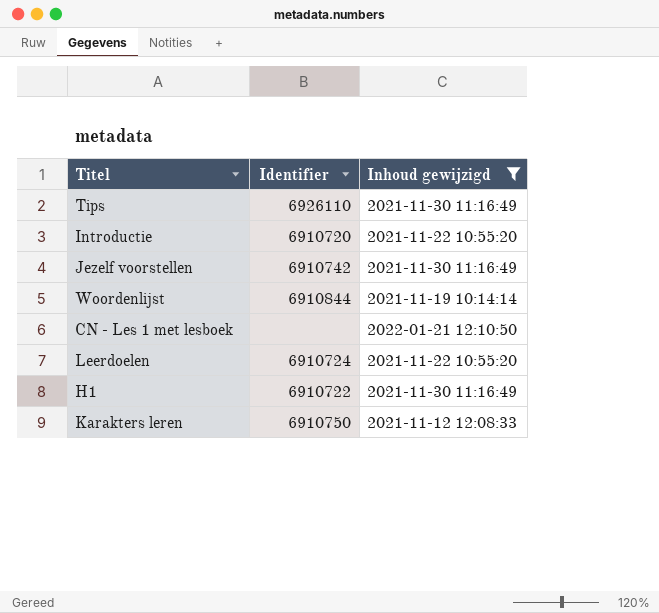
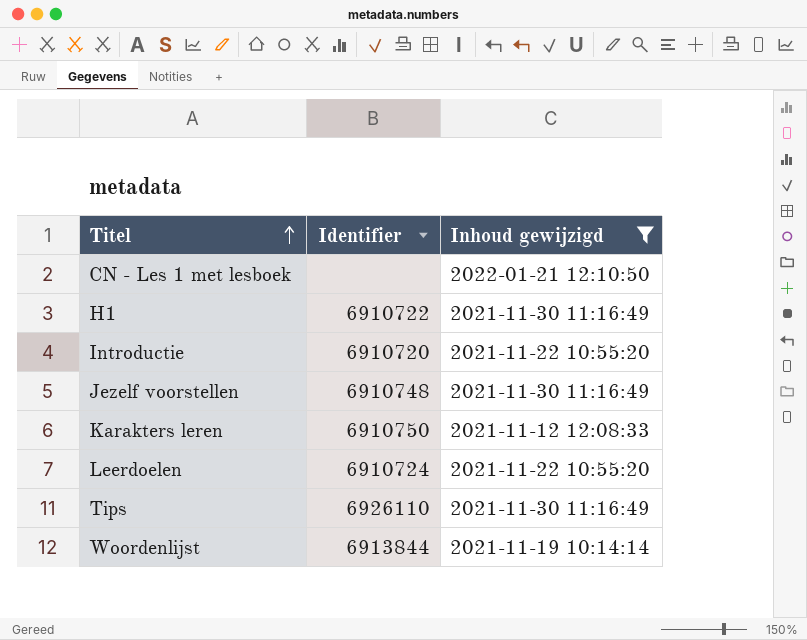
row order: none -> Titel ascending
Jezelf voorstellen | Identifier: 6910742 -> 6910748
Woordenlijst | Identifier: 6910844 -> 6913844

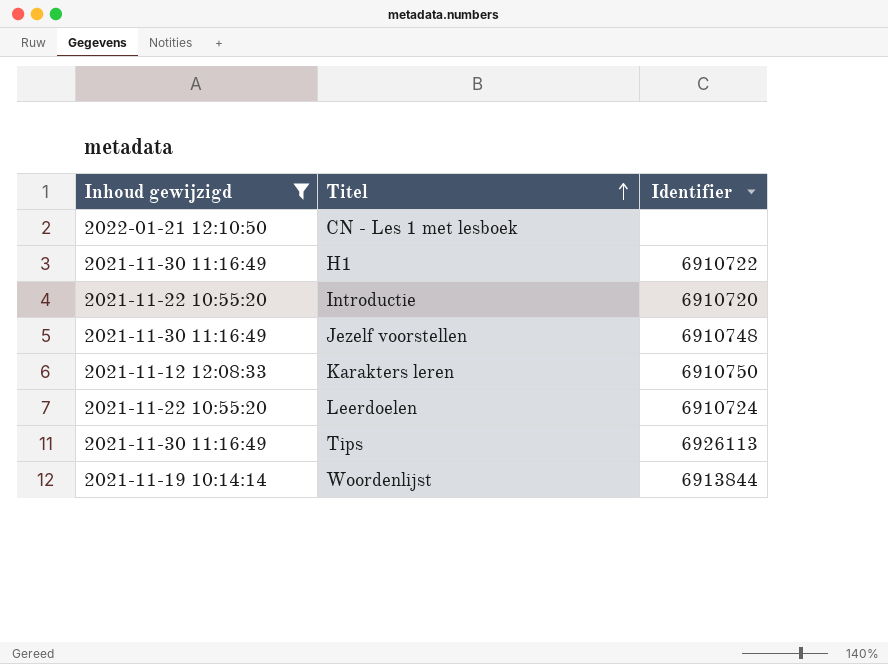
column Inhoud gewijzigd | position: 3 -> 1
Tips | Identifier: 6926110 -> 6926113

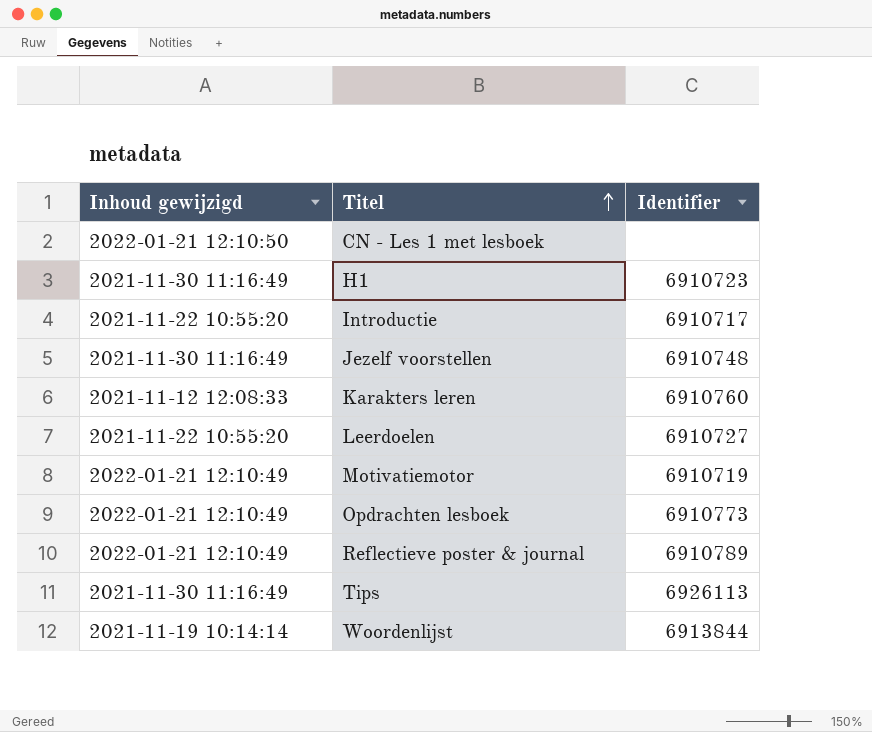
filter: Inhoud gewijzigd != 2022-01-21 12:10:49 -> none
H1 | Identifier: 6910722 -> 6910723
Introductie | Identifier: 6910720 -> 6910717
Karakters leren | Identifier: 6910750 -> 6910760
Leerdoelen | Identifier: 6910724 -> 6910727

